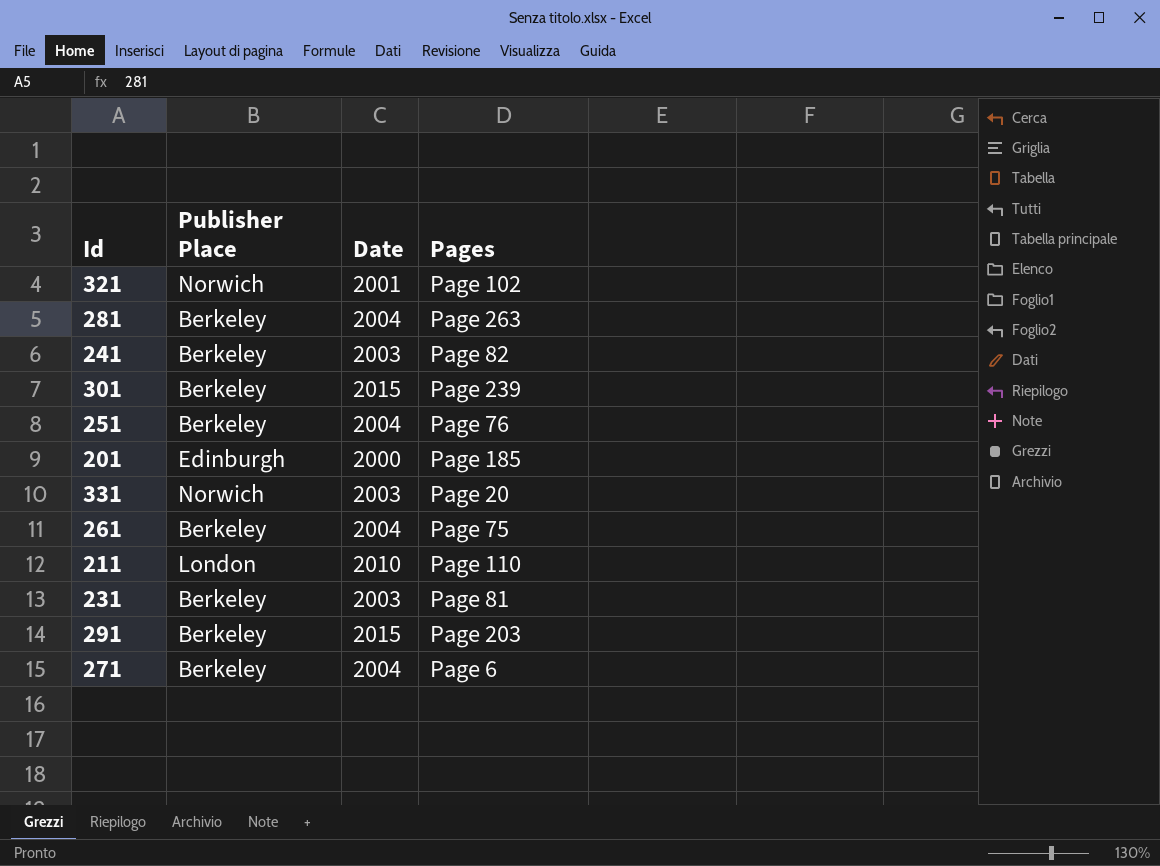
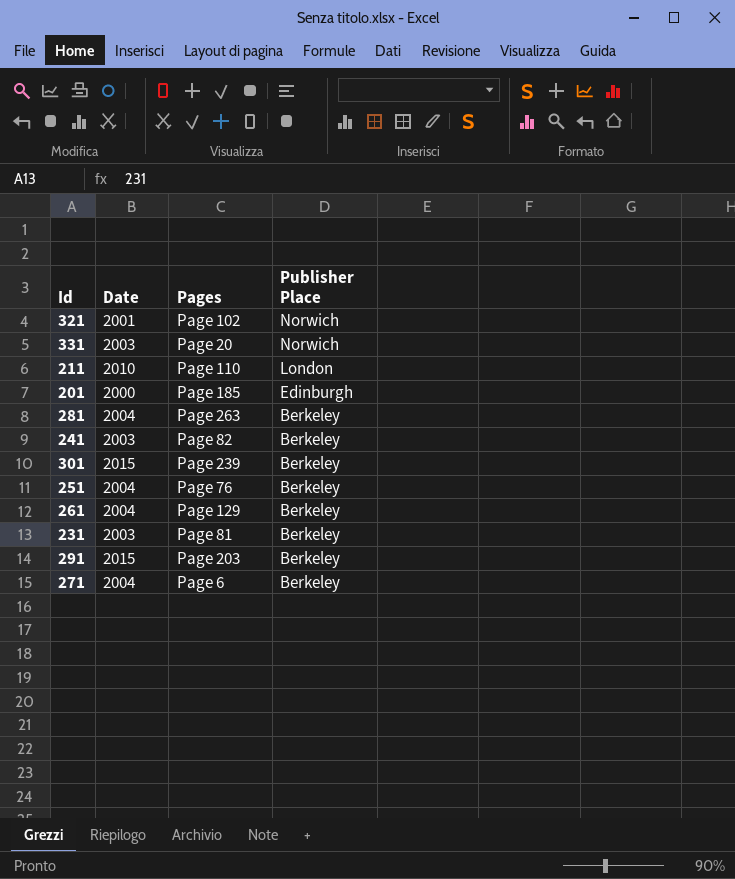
row order: none -> Publisher Place descending
column Publisher Place | position: 2 -> 4
261 | Pages: Page 75 -> Page 129

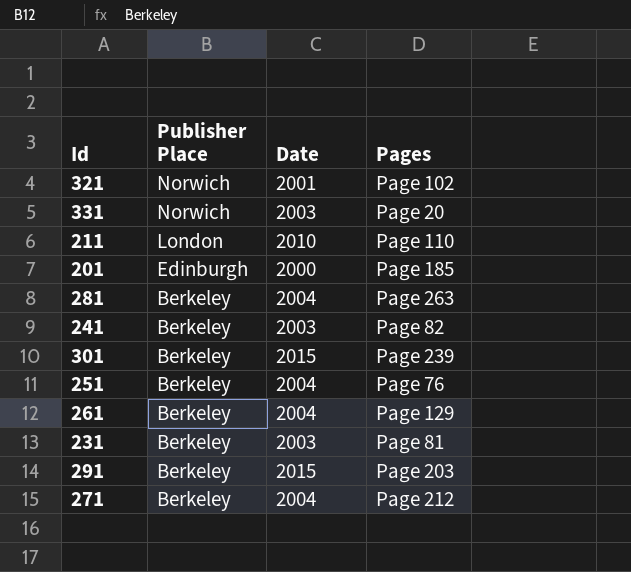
column Publisher Place | position: 4 -> 2
271 | Pages: Page 6 -> Page 212

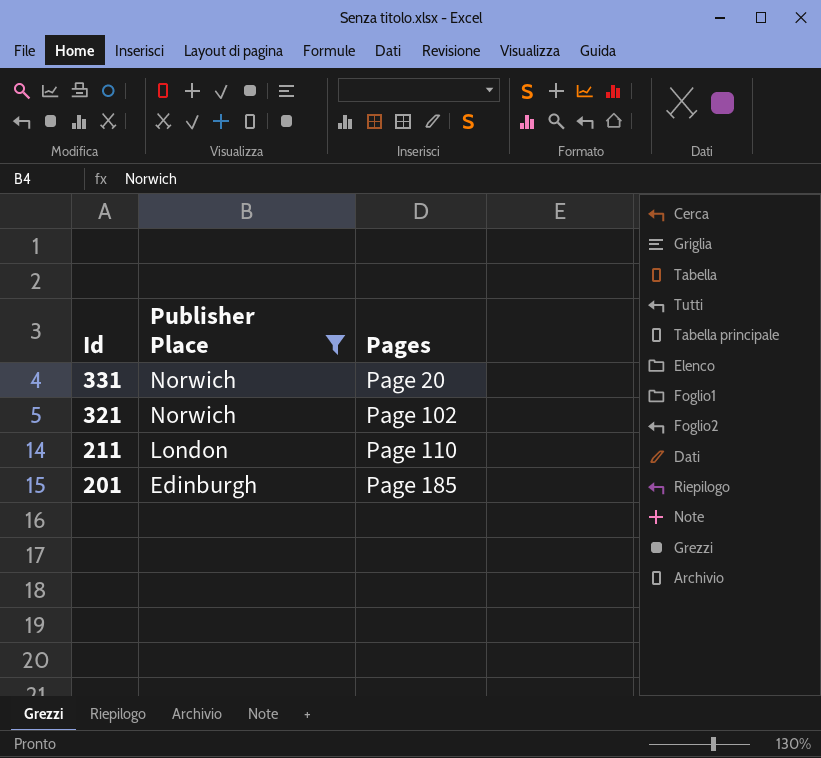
filter: none -> Publisher Place != Berkeley
row order: Publisher Place descending -> Id descending
column Date | position: 3 -> none

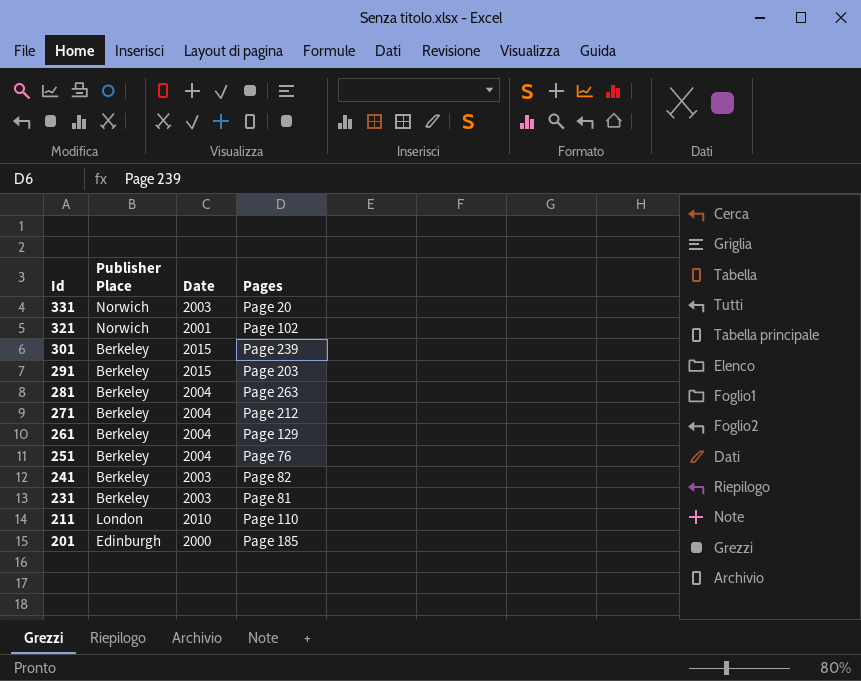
filter: Publisher Place != Berkeley -> none
column Date | position: none -> 3

